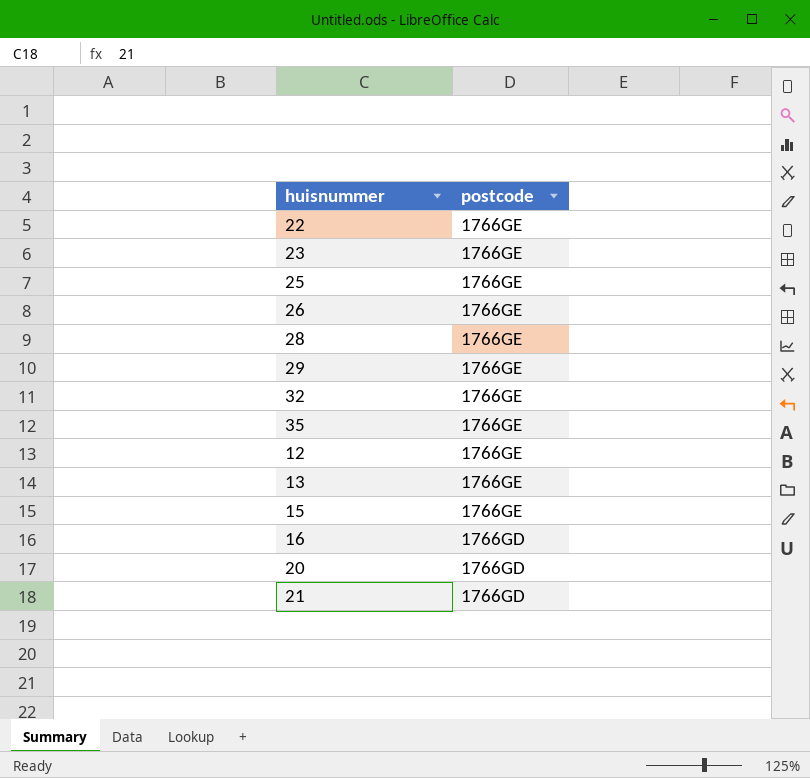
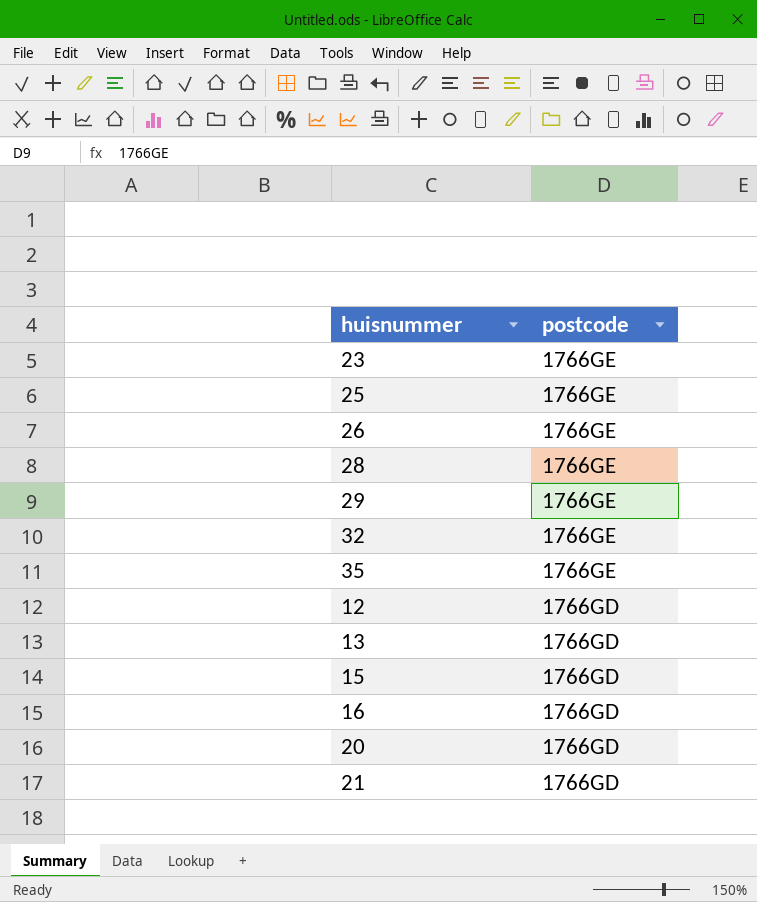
row 22: 1766GE -> none
12 | postcode: 1766GE -> 1766GD
13 | postcode: 1766GE -> 1766GD
15 | postcode: 1766GE -> 1766GD

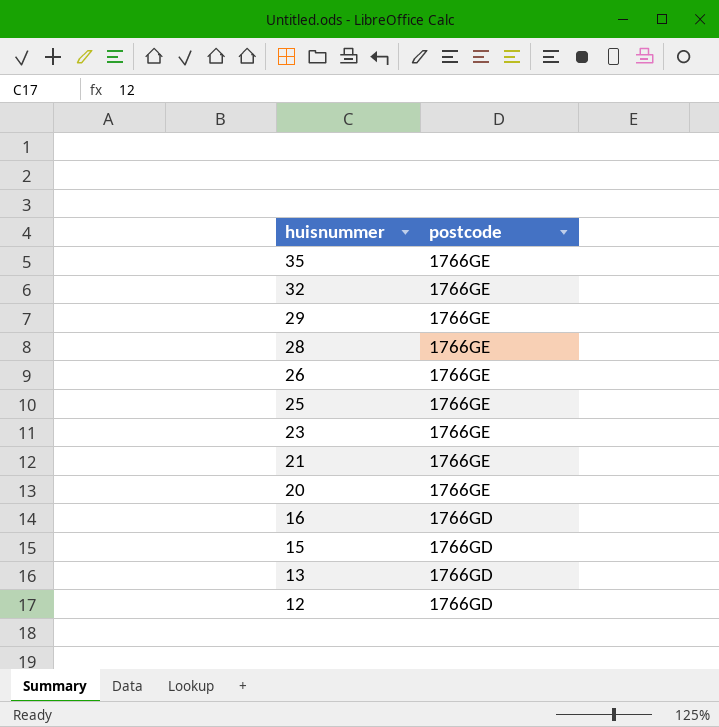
row order: postcode descending -> huisnummer descending
21 | postcode: 1766GD -> 1766GE
20 | postcode: 1766GD -> 1766GE

